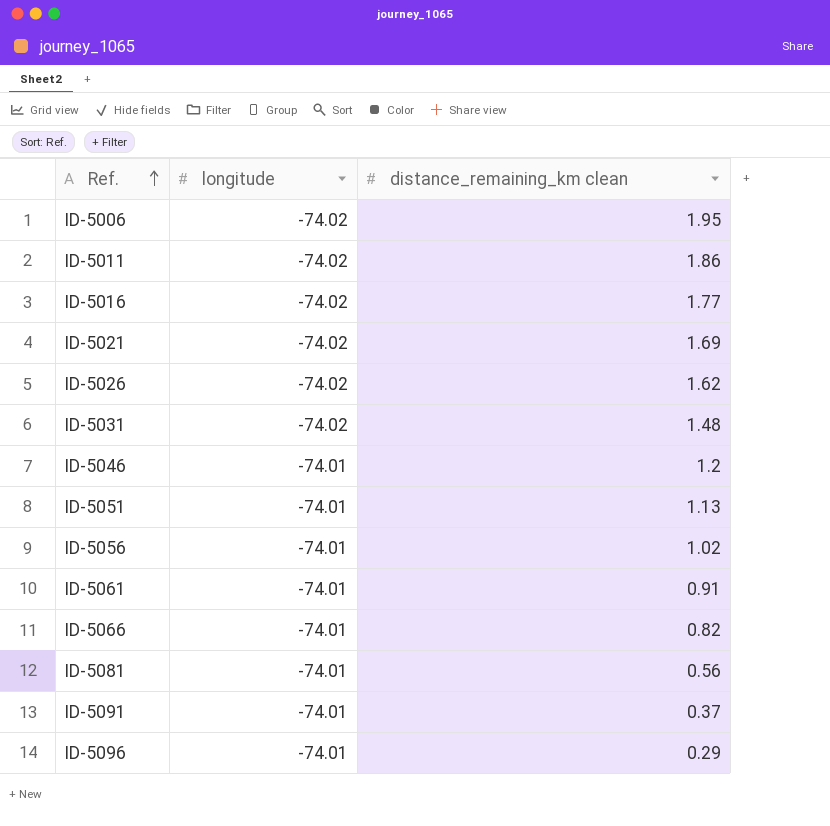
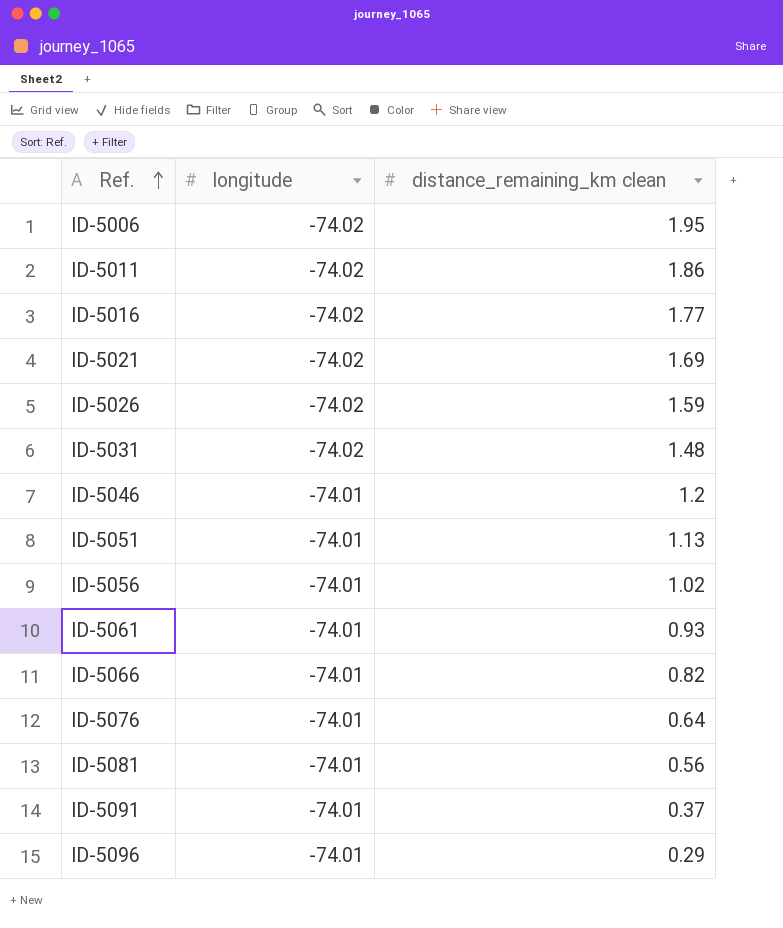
ID-5026 | distance_remaining_km clean: 1.62 -> 1.59
ID-5061 | distance_remaining_km clean: 0.91 -> 0.93
row ID-5076: none -> -74.01 | 0.64

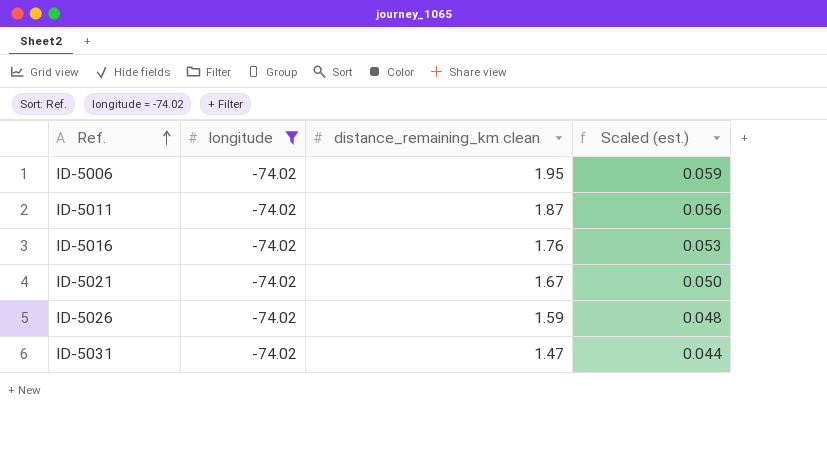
filter: none -> longitude = -74.02
column Scaled (est.) | formula: none -> [distance_remaining_km clean] * 0.03
ID-5011 | distance_remaining_km clean: 1.86 -> 1.87
ID-5016 | distance_remaining_km clean: 1.77 -> 1.76
ID-5021 | distance_remaining_km clean: 1.69 -> 1.67
ID-5031 | distance_remaining_km clean: 1.48 -> 1.47

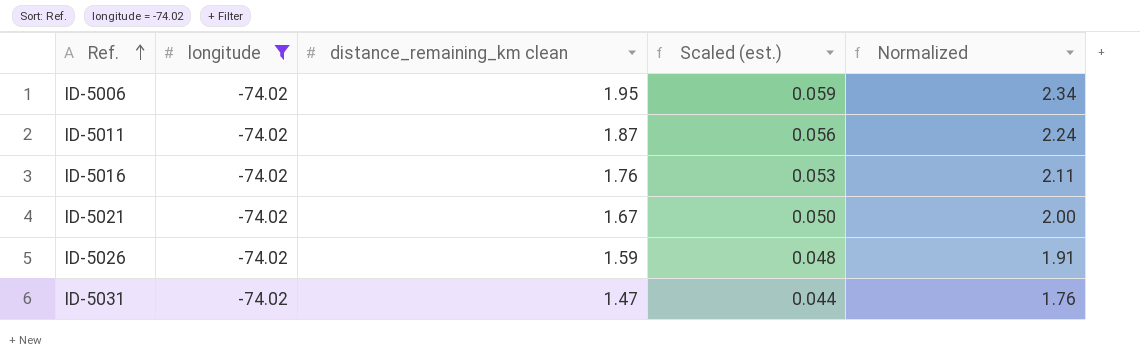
column Normalized | formula: none -> [distance_remaining_km clean] * 1.2

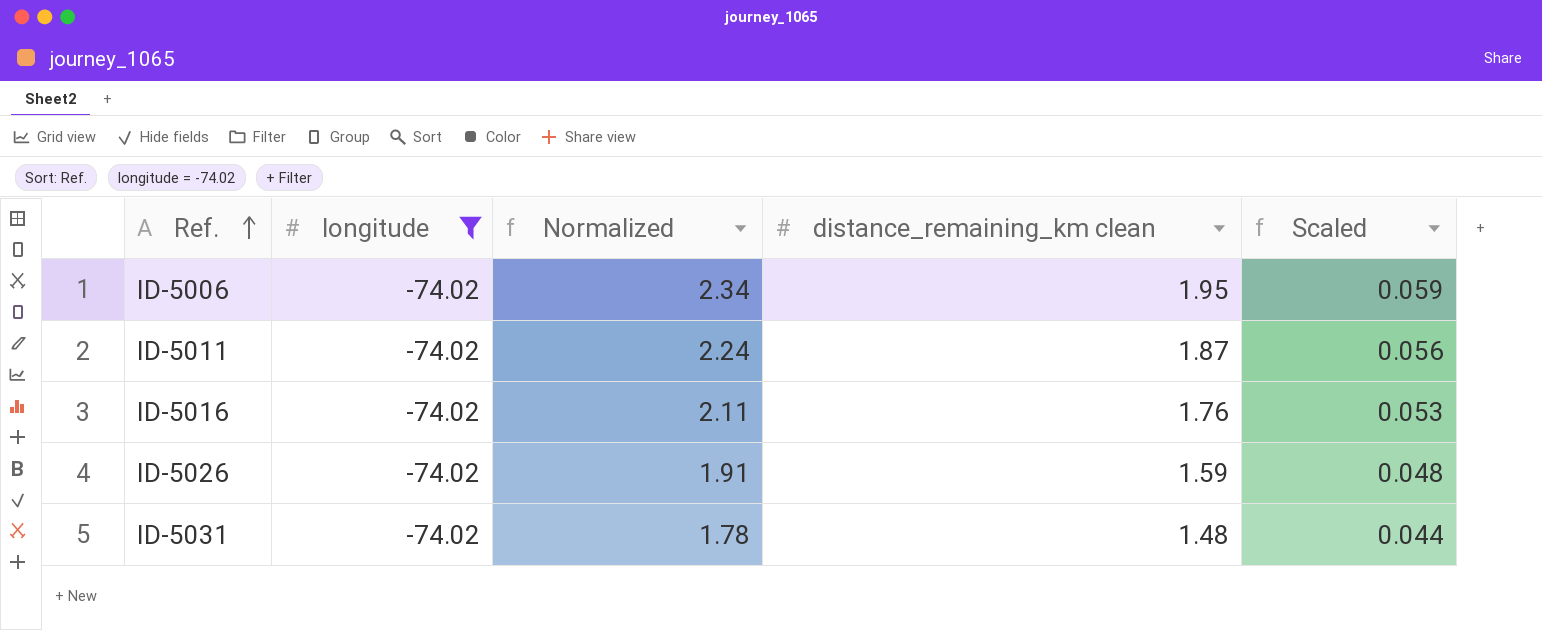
column Normalized | position: 5 -> 3
column name: Scaled (est.) -> Scaled
row ID-5021: -74.02 | 1.67 | 0.050 | 2.00 -> none
ID-5031 | Normalized: 1.76 -> 1.78
ID-5031 | distance_remaining_km clean: 1.47 -> 1.48

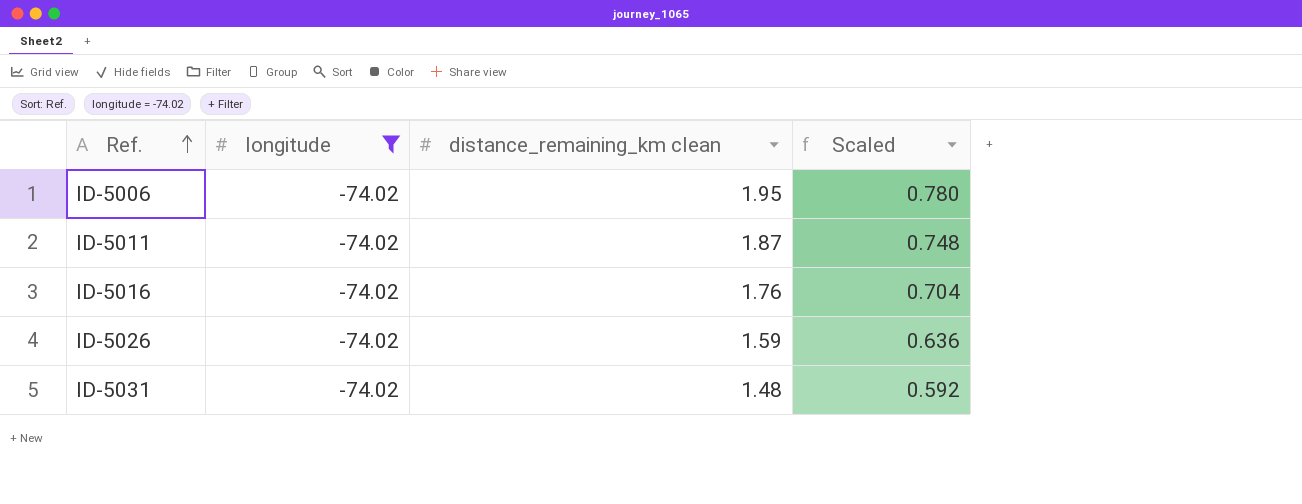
column Normalized | formula: [distance_remaining_km clean] * 1.2 -> none
column Scaled | formula: [distance_remaining_km clean] * 0.03 -> [distance_remaining_km clean] * 0.4

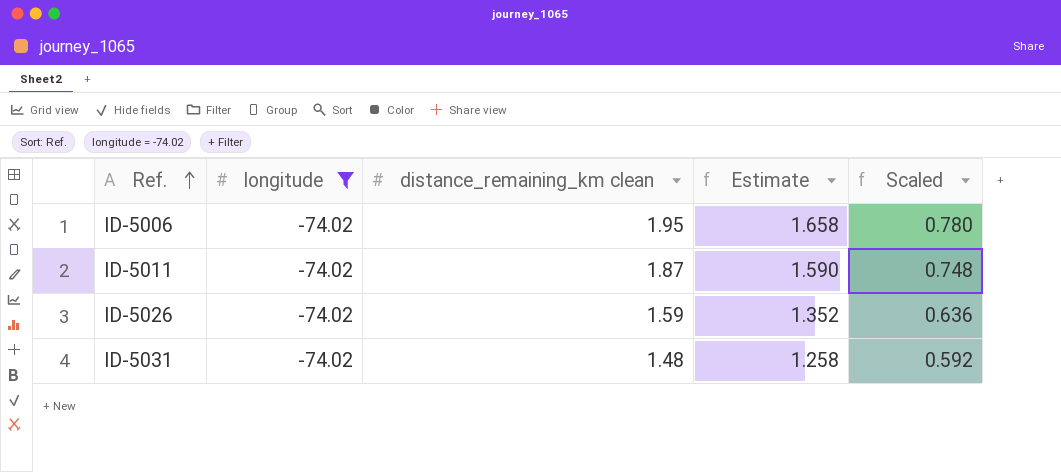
column Estimate | formula: none -> [distance_remaining_km clean] * 0.85
row ID-5016: -74.02 | 1.76 | 0.704 -> none

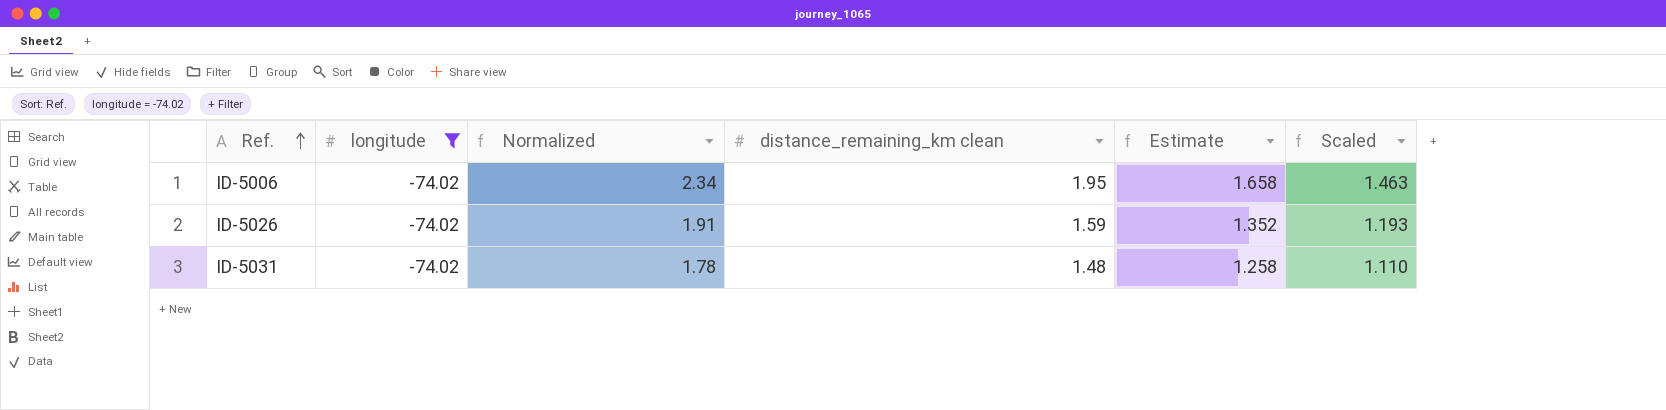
column Normalized | formula: none -> [distance_remaining_km clean] * 1.2
column Scaled | formula: [distance_remaining_km clean] * 0.4 -> [distance_remaining_km clean] * 0.75
row ID-5011: -74.02 | 1.87 | 1.590 | 0.748 -> none

